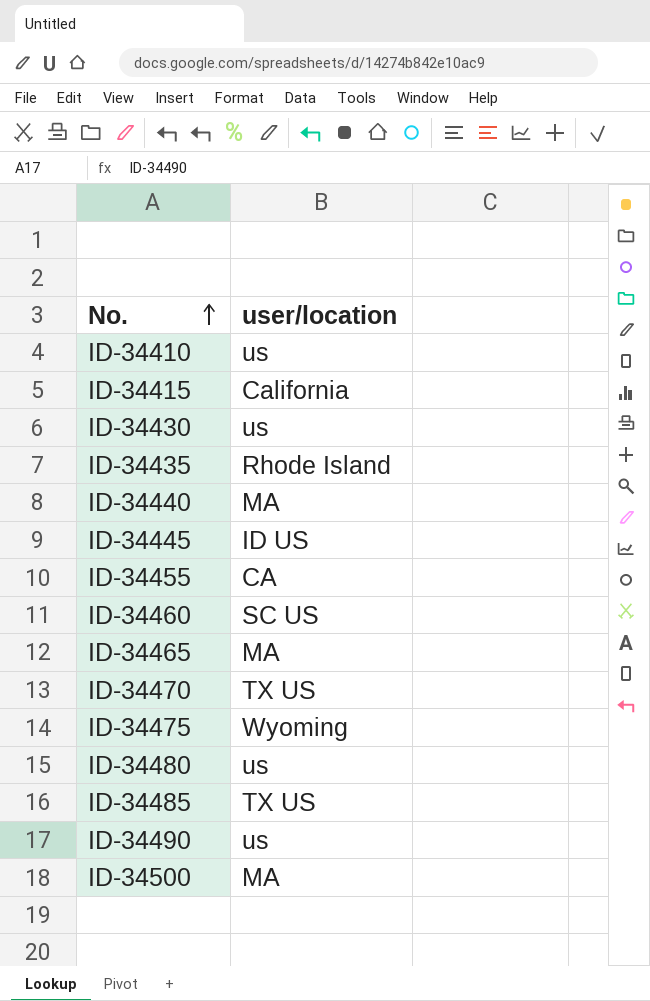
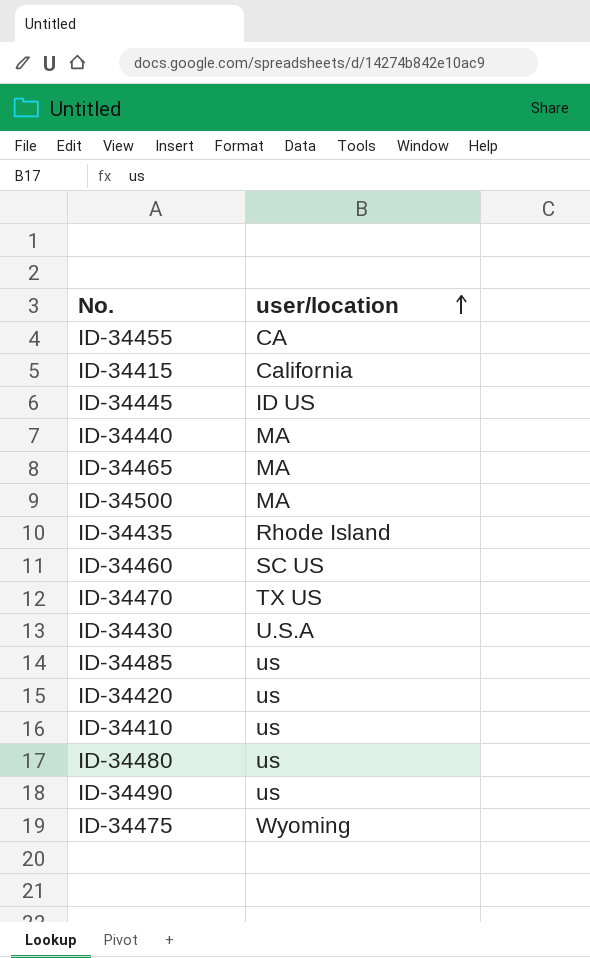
row order: No. ascending -> user/location ascending
ID-34430 | user/location: us -> U.S.A
ID-34485 | user/location: TX US -> us
row ID-34420: none -> us

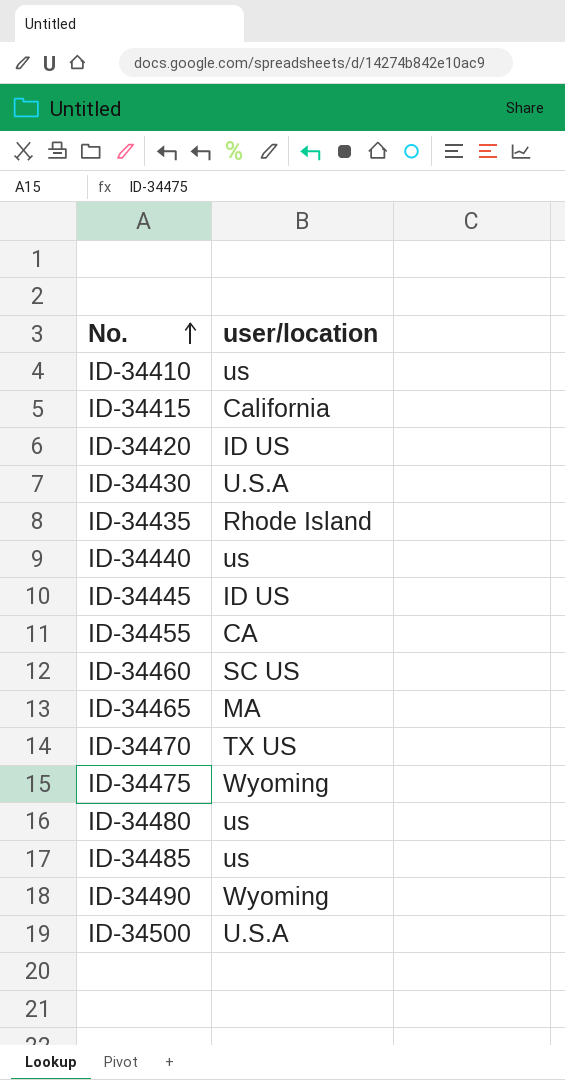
row order: user/location ascending -> No. ascending
ID-34420 | user/location: us -> ID US
ID-34440 | user/location: MA -> us
ID-34490 | user/location: us -> Wyoming
ID-34500 | user/location: MA -> U.S.A

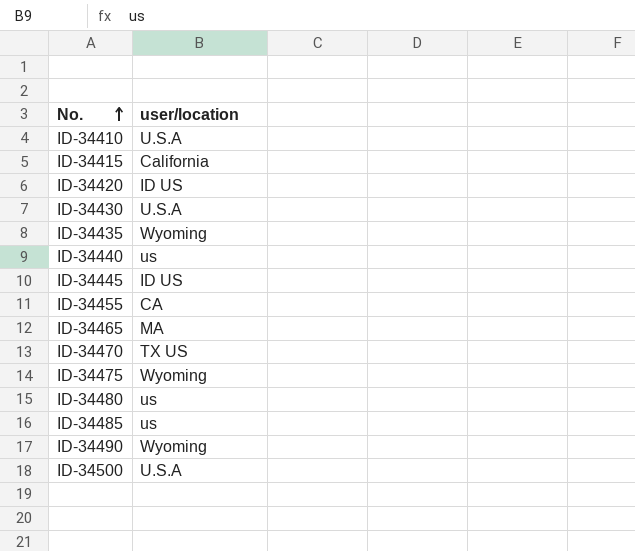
row ID-34460: SC US -> none
ID-34410 | user/location: us -> U.S.A
ID-34435 | user/location: Rhode Island -> Wyoming

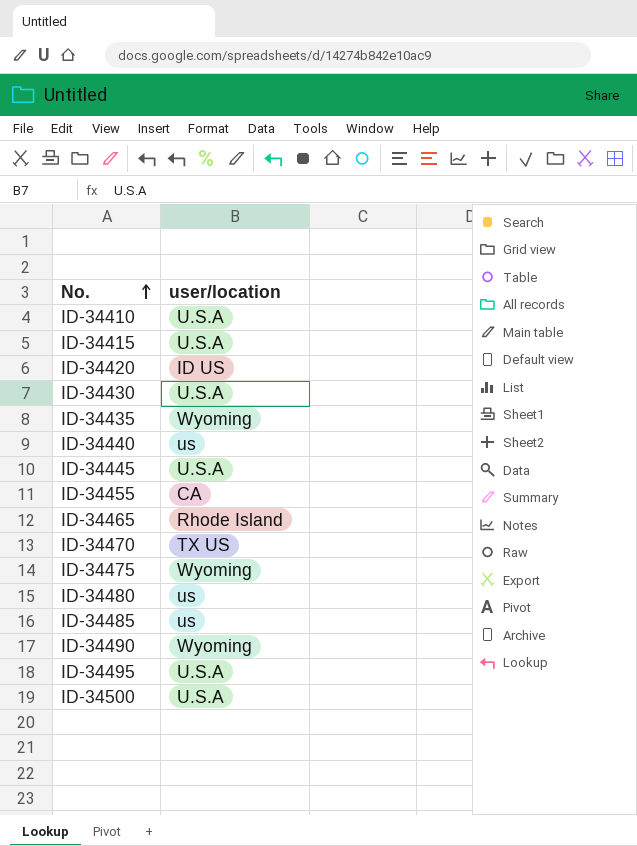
ID-34415 | user/location: California -> U.S.A
ID-34445 | user/location: ID US -> U.S.A
ID-34465 | user/location: MA -> Rhode Island
row ID-34495: none -> U.S.A

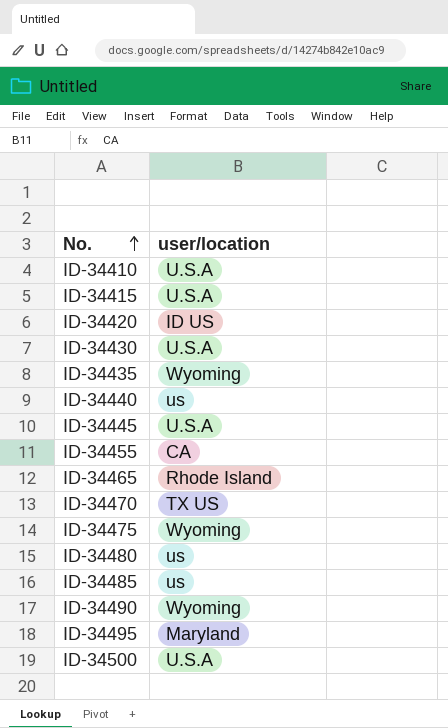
ID-34495 | user/location: U.S.A -> Maryland

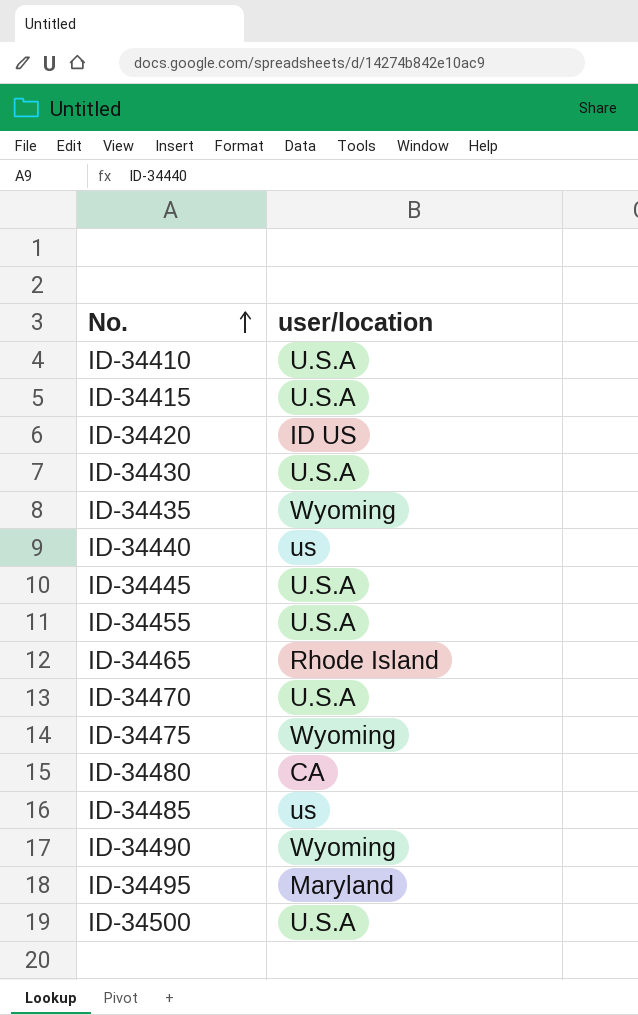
ID-34455 | user/location: CA -> U.S.A
ID-34470 | user/location: TX US -> U.S.A
ID-34480 | user/location: us -> CA

